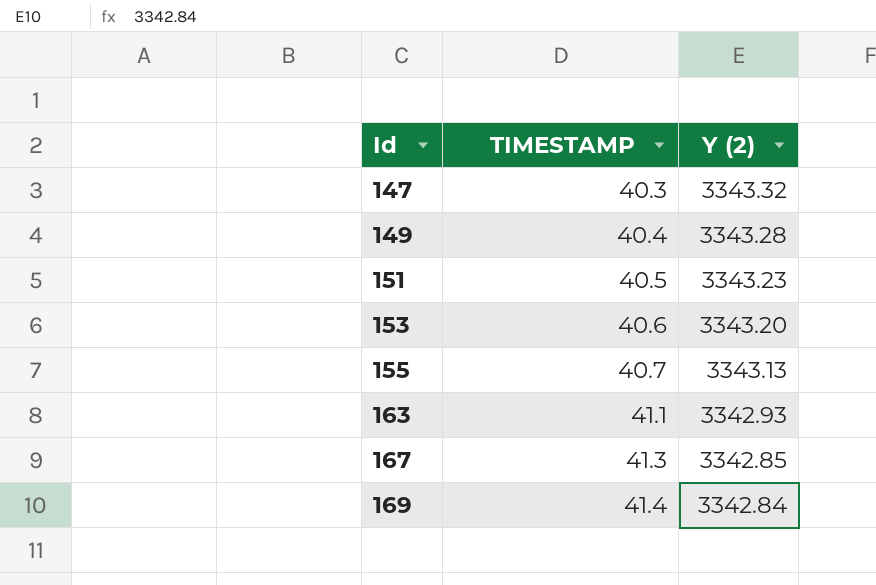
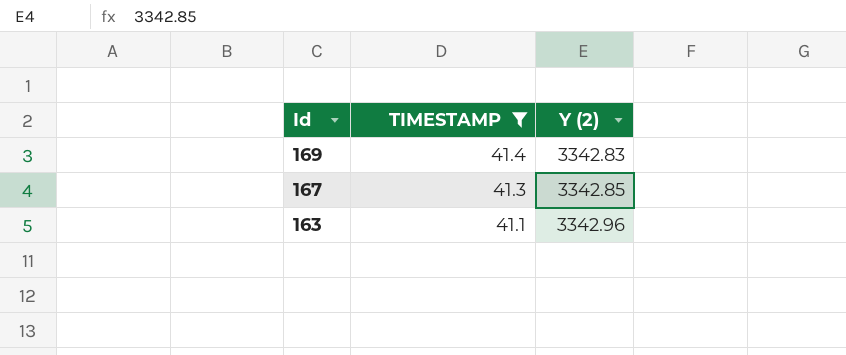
filter: none -> TIMESTAMP >= 41.1
row order: Id ascending -> Id descending
169 | Y (2): 3342.84 -> 3342.83
163 | Y (2): 3342.93 -> 3342.96

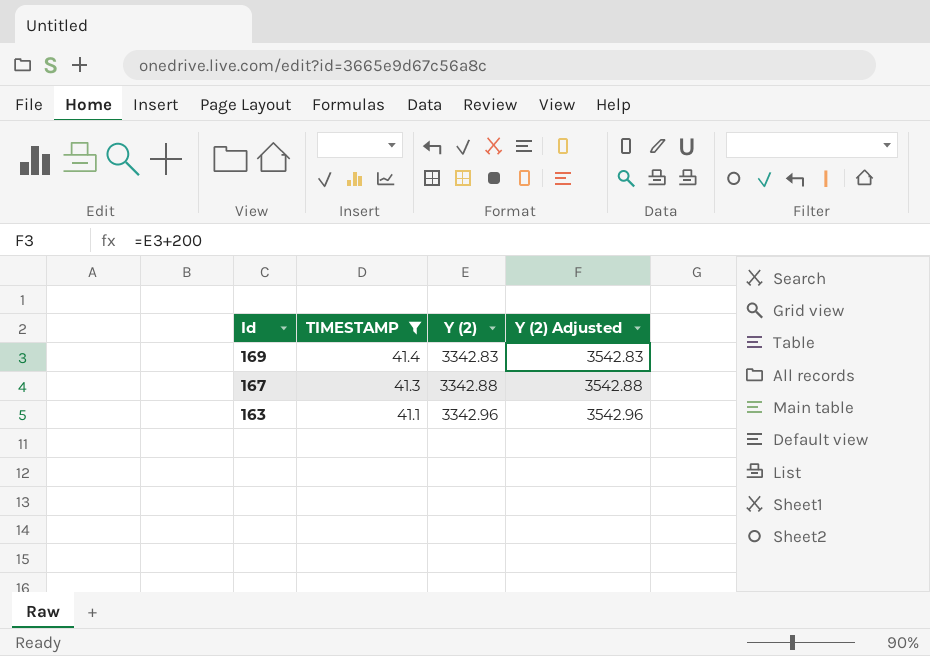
column Y (2) Adjusted | formula: none -> [Y (2)] + 200
167 | Y (2): 3342.85 -> 3342.88

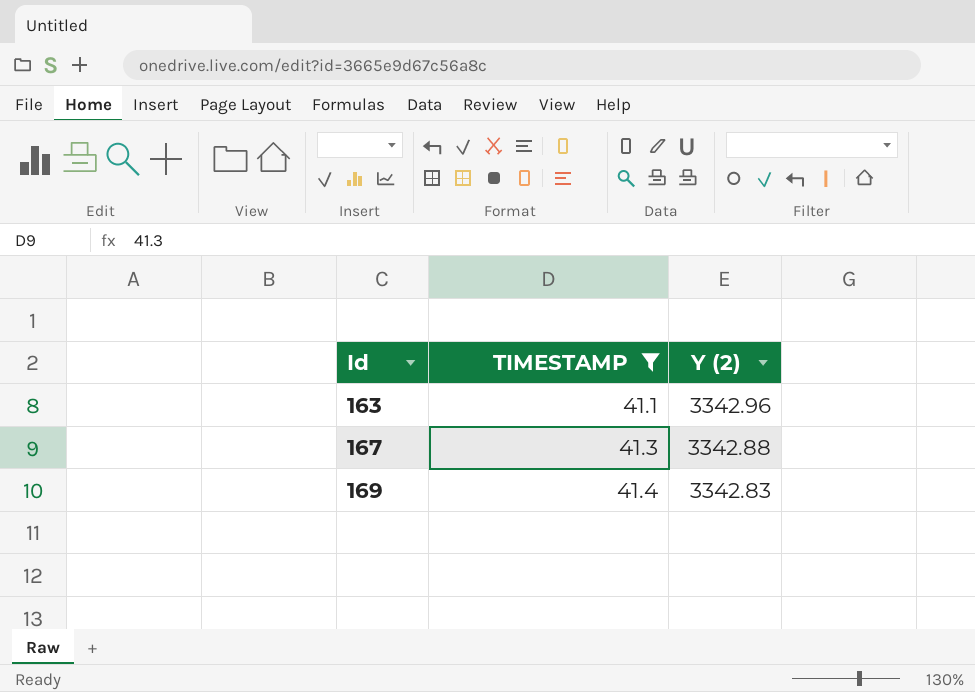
row order: Id descending -> Id ascending
column Y (2) Adjusted | formula: [Y (2)] + 200 -> none

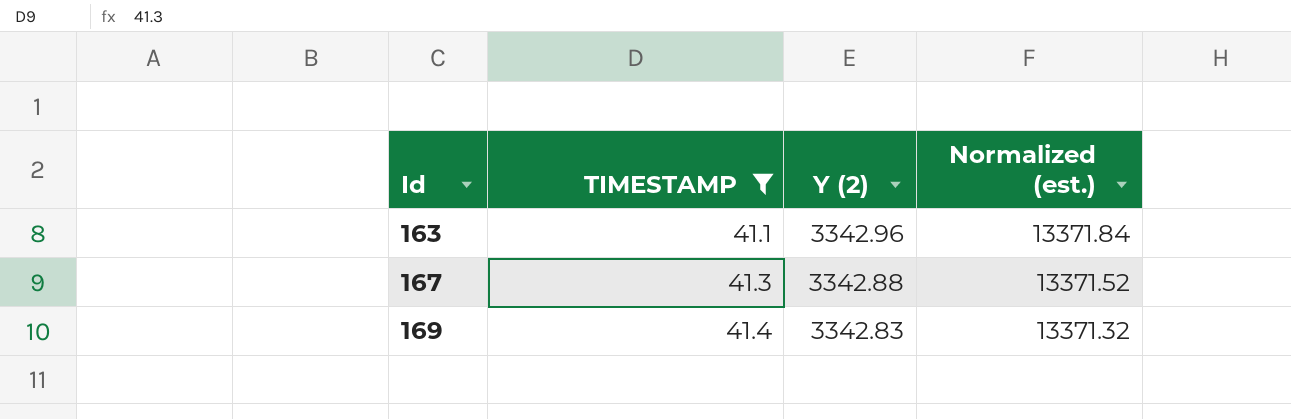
column Normalized (est.) | formula: none -> [Y (2)] * 4

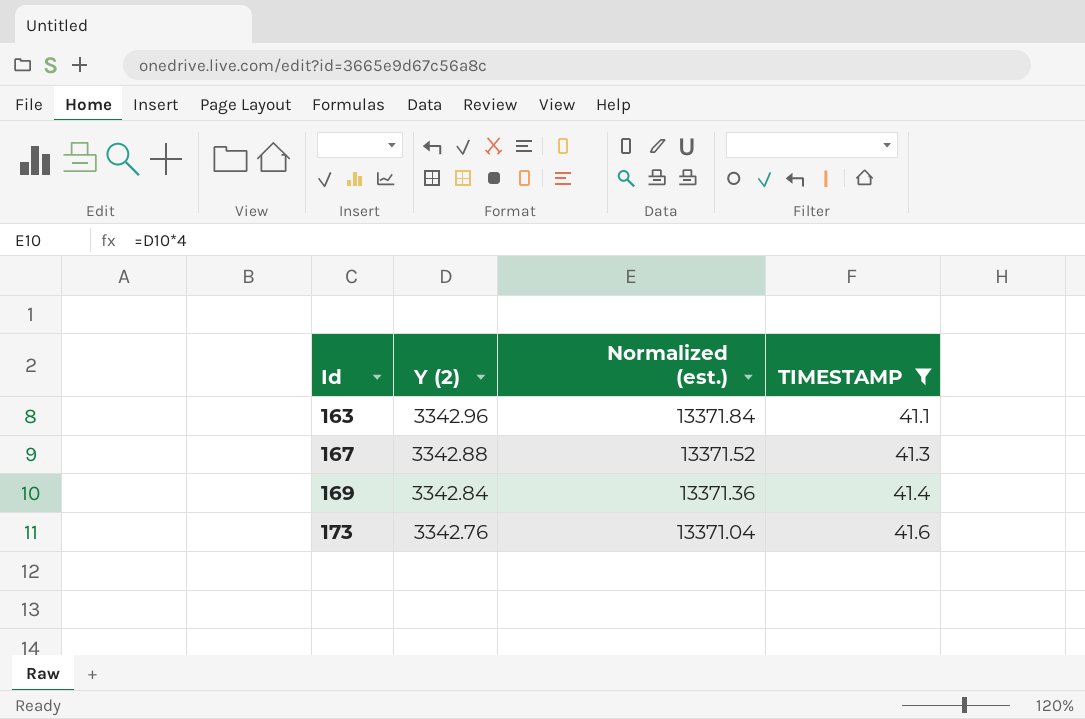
column TIMESTAMP | position: 2 -> 4
169 | Y (2): 3342.83 -> 3342.84
169 | Normalized (est.): 13371.32 -> 13371.36
row 173: none -> 3342.76 | 13371.04 | 41.6

